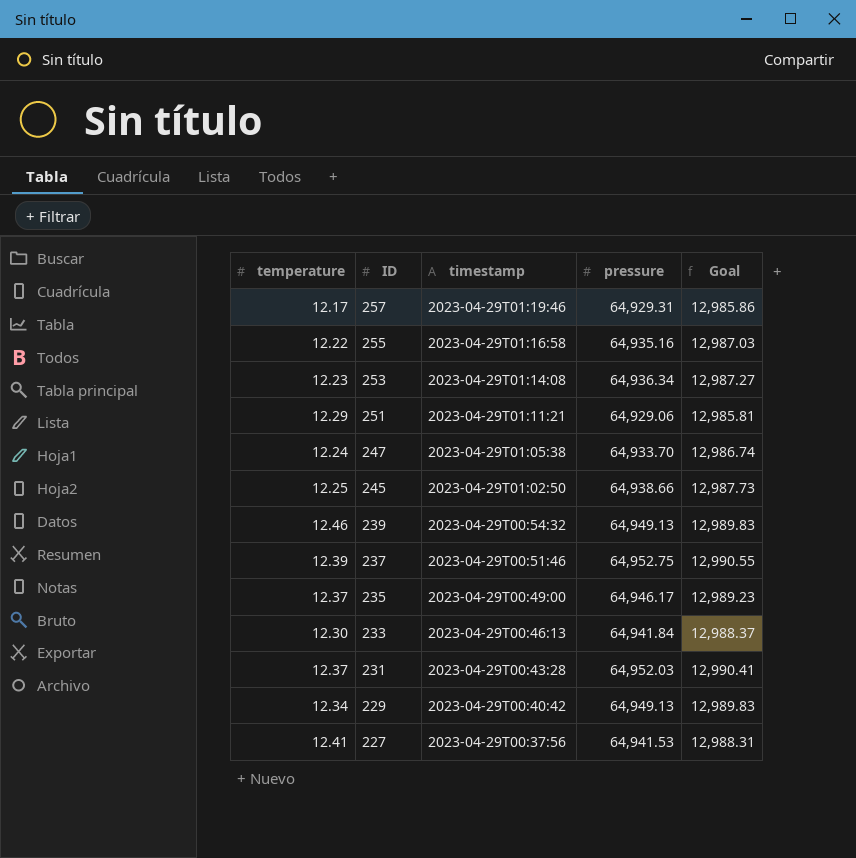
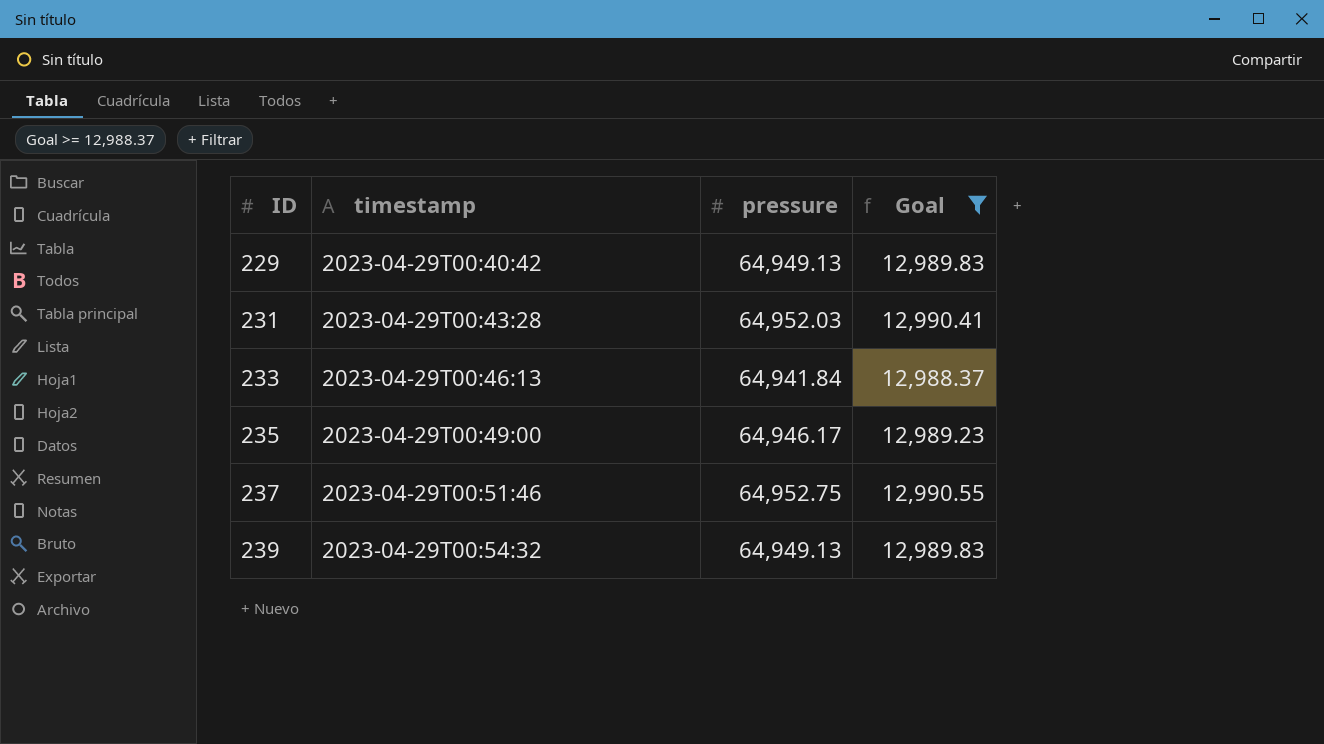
filter: none -> Goal >= 12,988.37
row order: ID descending -> ID ascending
column temperature | position: 1 -> none

